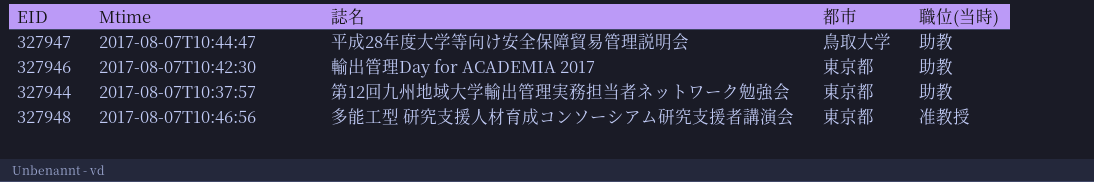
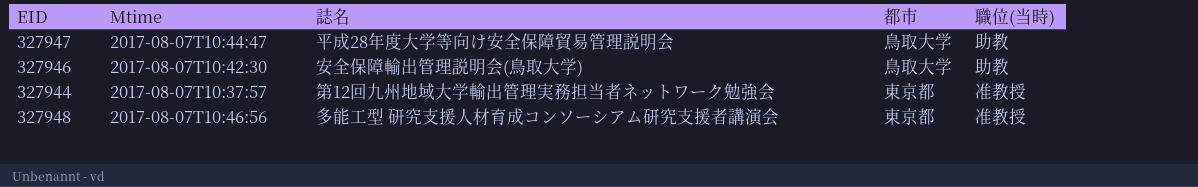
327946 | 誌名: 輸出管理Day for ACADEMIA 2017 -> 安全保障輸出管理説明会(鳥取大学)
327946 | 都市: 東京都 -> 鳥取大学
327944 | 職位(当時): 助教 -> 准教授

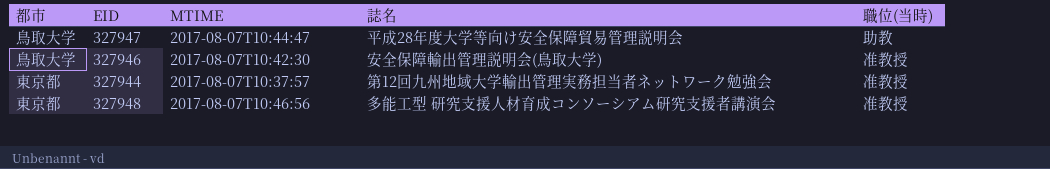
column 都市 | position: 4 -> 1
column name: Mtime -> MTIME
327946 | 職位(当時): 助教 -> 准教授

